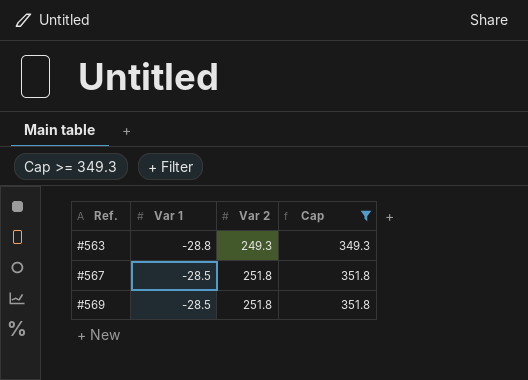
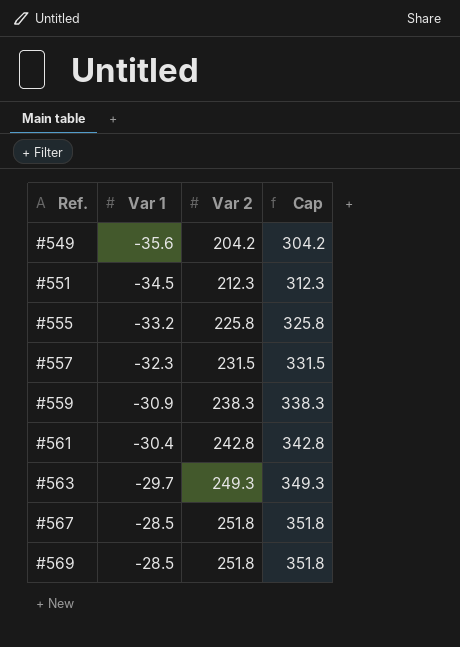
filter: Cap >= 349.3 -> none
#563 | Var 1: -28.8 -> -29.7

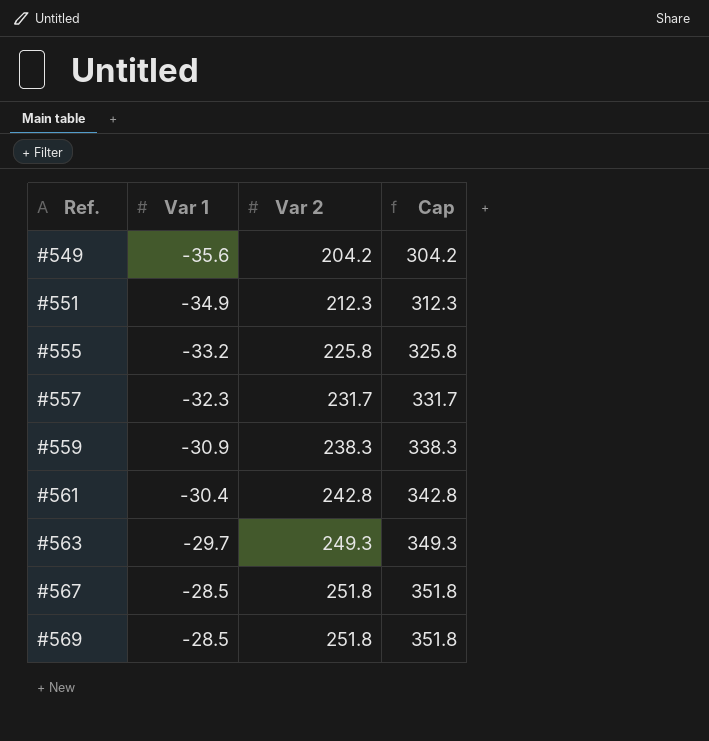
#551 | Var 1: -34.5 -> -34.9
#557 | Var 2: 231.5 -> 231.7
#557 | Cap: 331.5 -> 331.7

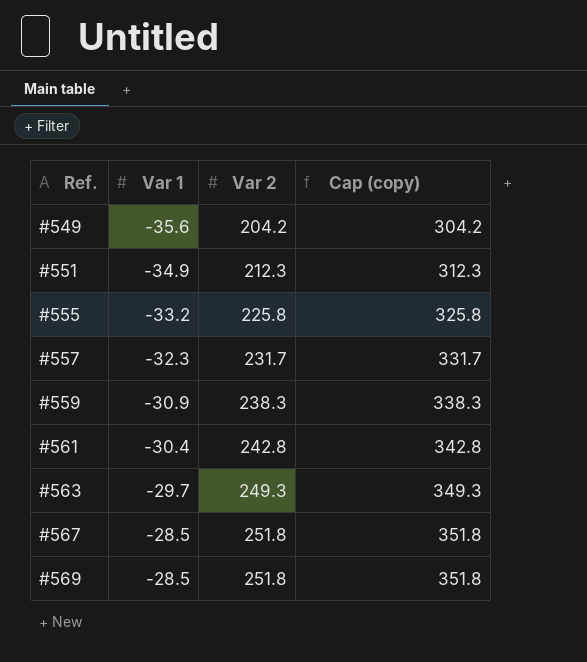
column name: Cap -> Cap (copy)

